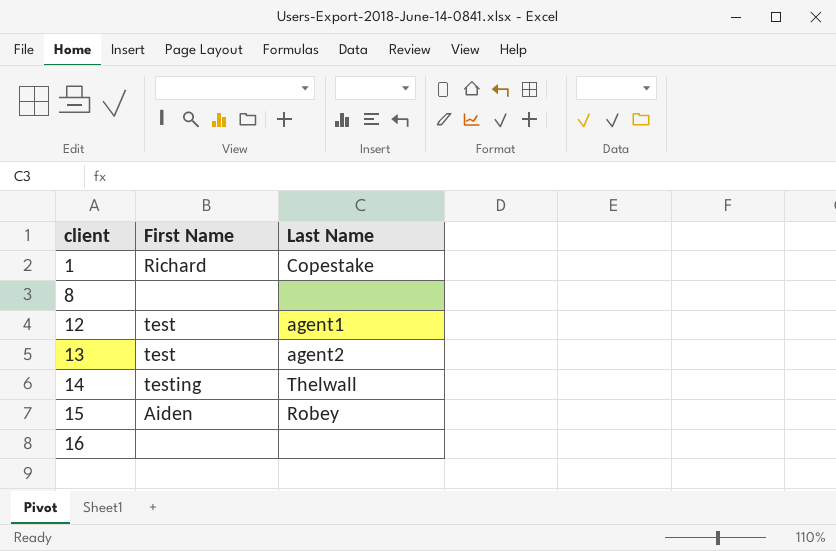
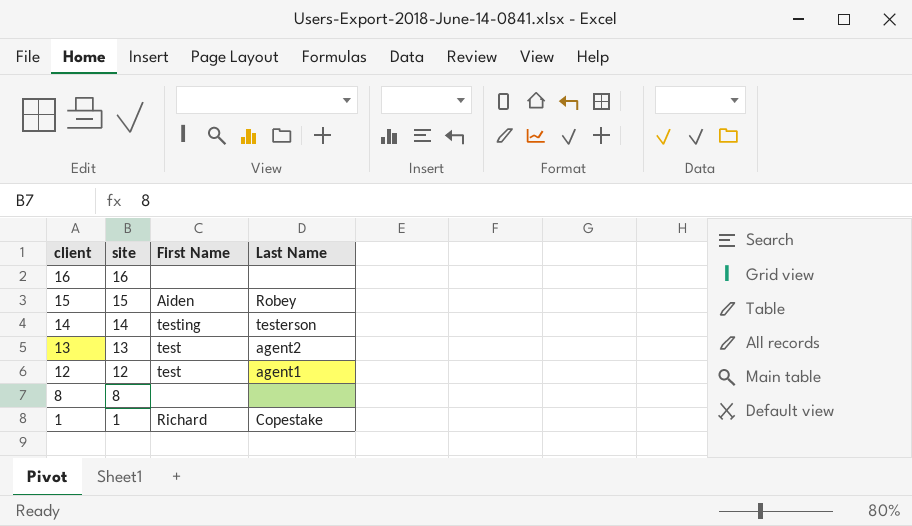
row order: client ascending -> client descending
column site | position: none -> 2
14 | Last Name: Thelwall -> testerson

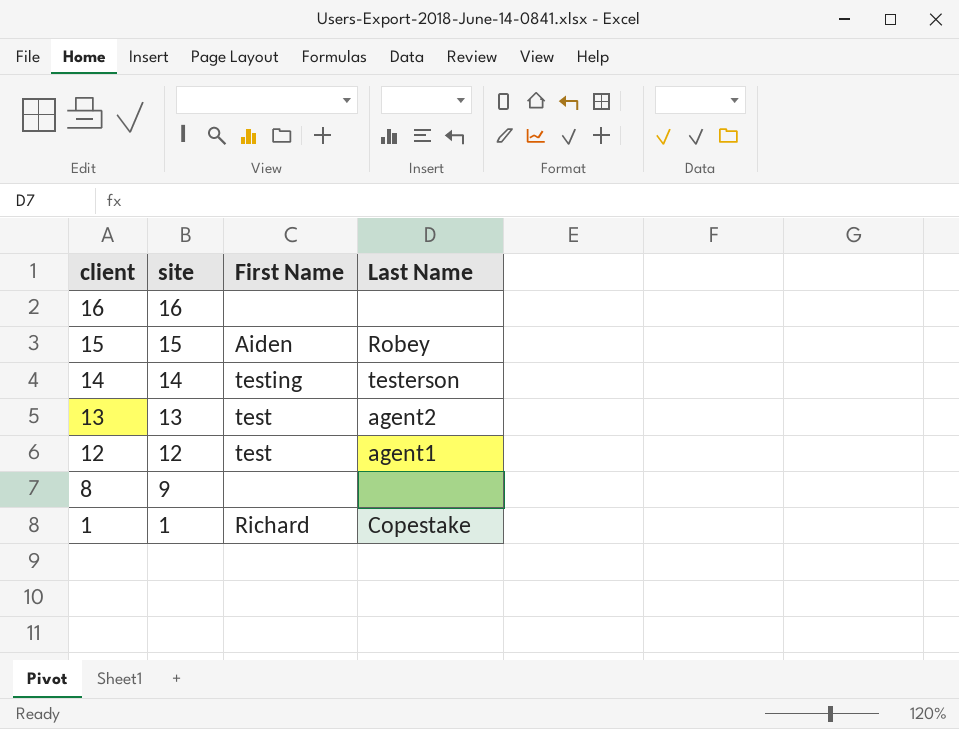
8 | site: 8 -> 9

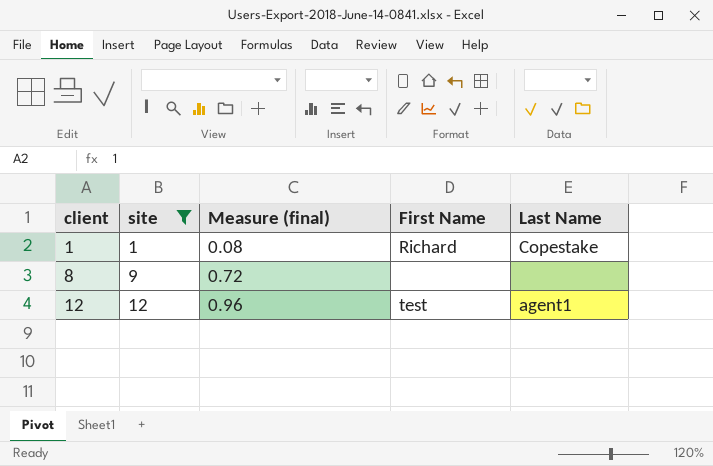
filter: none -> site <= 12
row order: client descending -> client ascending
column Measure (final) | formula: none -> [site] * 0.08

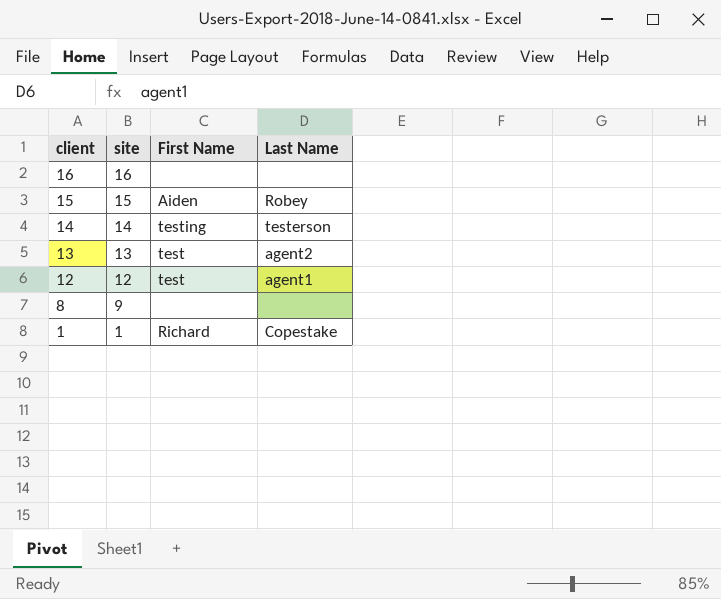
filter: site <= 12 -> none
row order: client ascending -> client descending
column Measure (final) | formula: [site] * 0.08 -> none

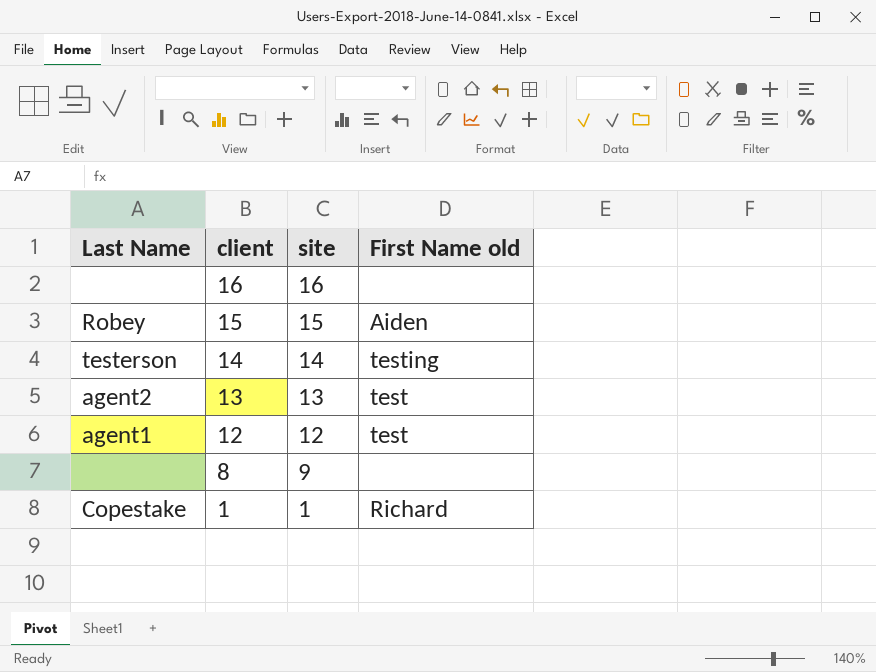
column Last Name | position: 4 -> 1
column name: First Name -> First Name old

